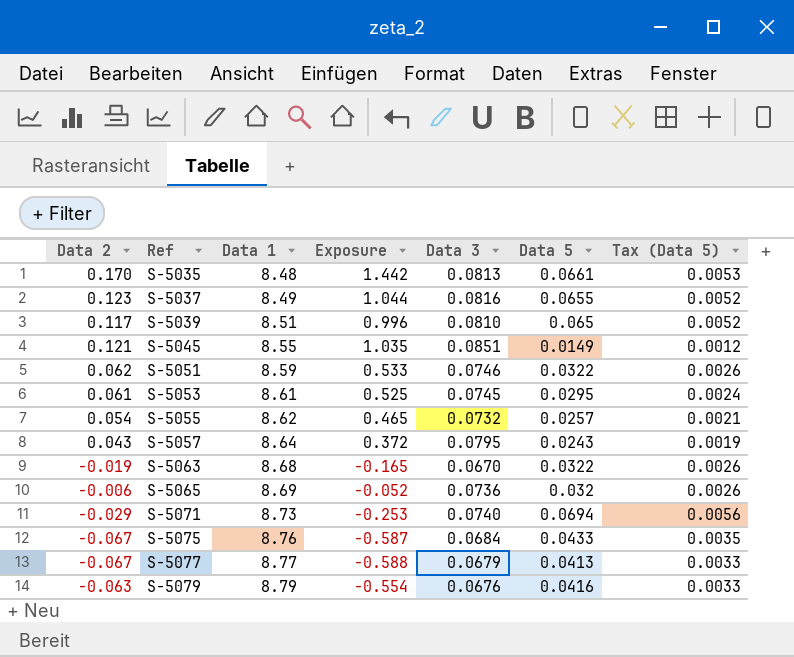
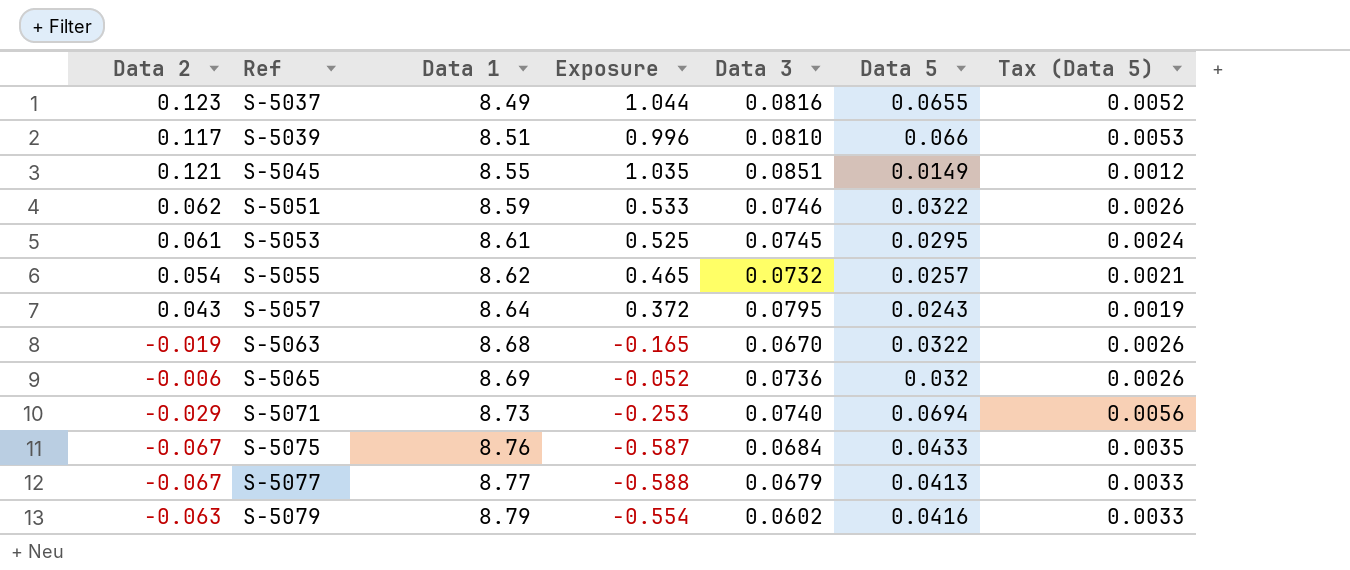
row S-5035: 0.170 | 8.48 | 1.442 | 0.0813 | 0.0661 | 0.0053 -> none
S-5039 | Data 5: 0.065 -> 0.066
S-5039 | Tax (Data 5): 0.0052 -> 0.0053
S-5079 | Data 3: 0.0676 -> 0.0602

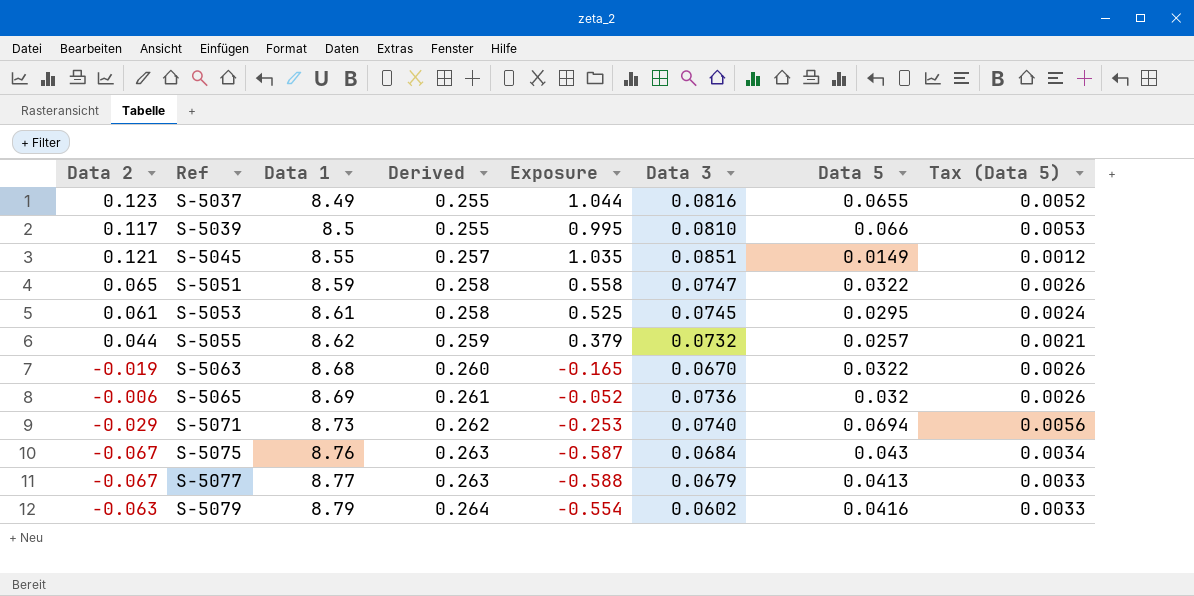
column Derived | formula: none -> [Data 1] * 0.03
row S-5057: 0.043 | 8.64 | 0.372 | 0.0795 | 0.0243 | 0.0019 -> none
S-5039 | Data 1: 8.51 -> 8.5
S-5039 | Exposure: 0.996 -> 0.995
S-5051 | Data 2: 0.062 -> 0.065
S-5051 | Exposure: 0.533 -> 0.558
S-5051 | Data 3: 0.0746 -> 0.0747
S-5055 | Data 2: 0.054 -> 0.044
S-5055 | Exposure: 0.465 -> 0.379
S-5075 | Data 5: 0.0433 -> 0.043
S-5075 | Tax (Data 5): 0.0035 -> 0.0034

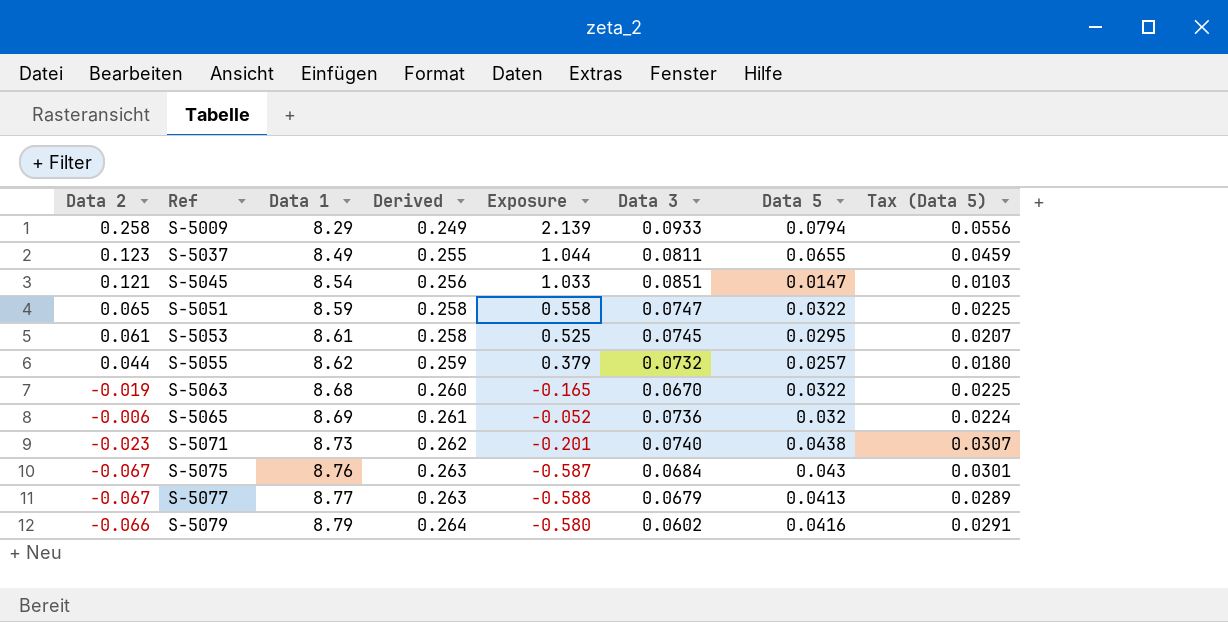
column Tax (Data 5) | formula: [Data 5] * 0.08 -> [Data 5] * 0.7
row S-5039: 0.117 | 8.5 | 0.255 | 0.995 | 0.0810 | 0.066 | 0.0053 -> none
row S-5009: none -> 0.258 | 8.29 | 0.249 | 2.139 | 0.0933 | 0.0794 | 0.0556
S-5037 | Data 3: 0.0816 -> 0.0811
S-5045 | Data 1: 8.55 -> 8.54
S-5045 | Derived: 0.257 -> 0.256
S-5045 | Exposure: 1.035 -> 1.033
S-5045 | Data 5: 0.0149 -> 0.0147
S-5071 | Data 2: -0.029 -> -0.023
S-5071 | Exposure: -0.253 -> -0.201
S-5071 | Data 5: 0.0694 -> 0.0438
S-5079 | Data 2: -0.063 -> -0.066
S-5079 | Exposure: -0.554 -> -0.580

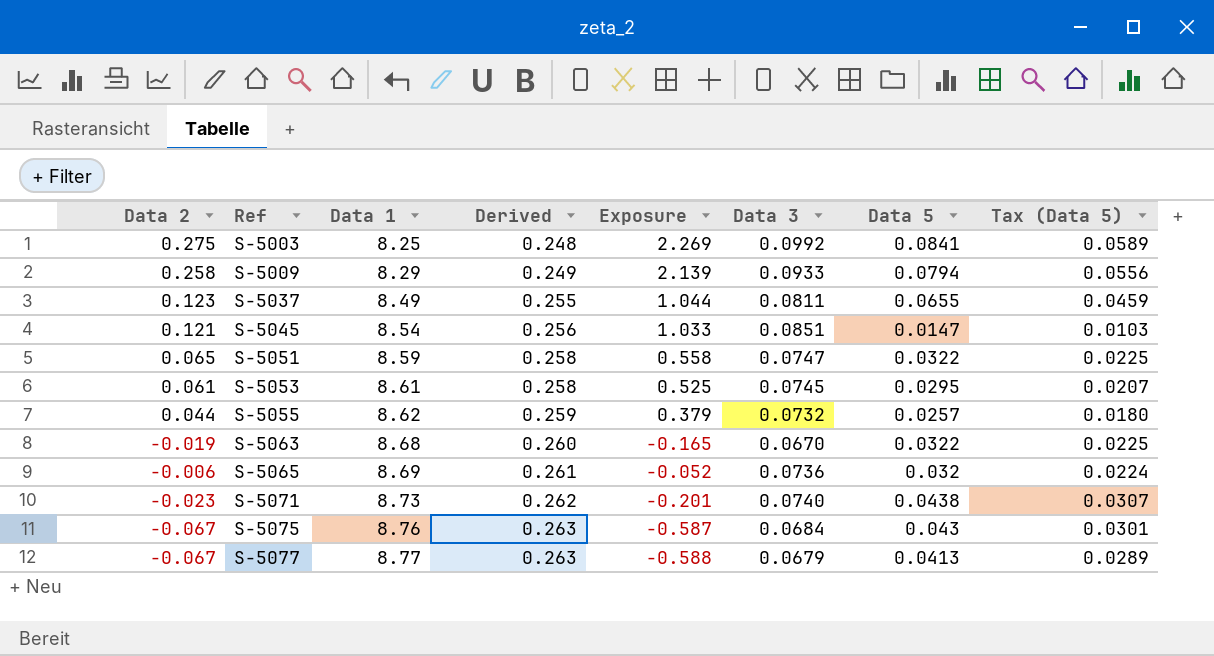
row S-5079: -0.066 | 8.79 | 0.264 | -0.580 | 0.0602 | 0.0416 | 0.0291 -> none
row S-5003: none -> 0.275 | 8.25 | 0.248 | 2.269 | 0.0992 | 0.0841 | 0.0589

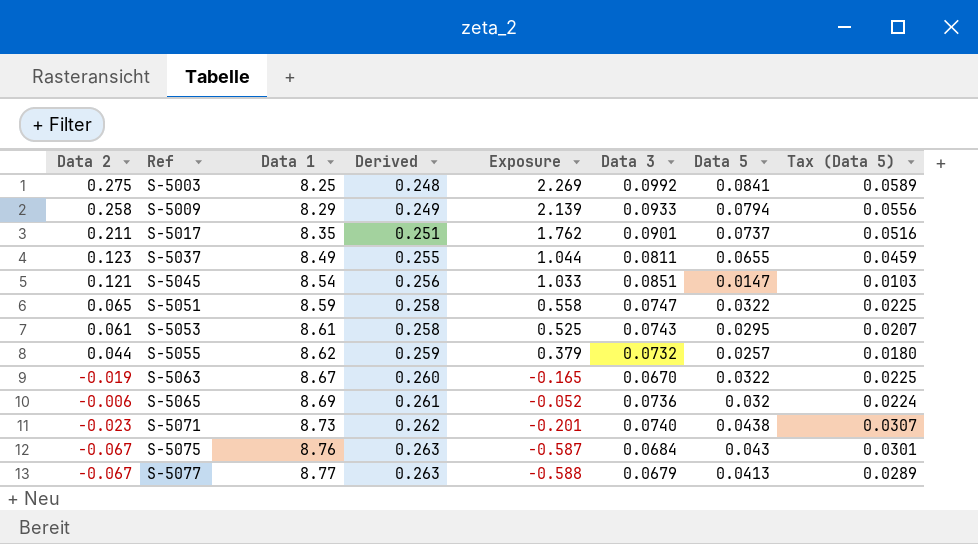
row S-5017: none -> 0.211 | 8.35 | 0.251 | 1.762 | 0.0901 | 0.0737 | 0.0516
S-5053 | Data 3: 0.0745 -> 0.0743
S-5063 | Data 1: 8.68 -> 8.67

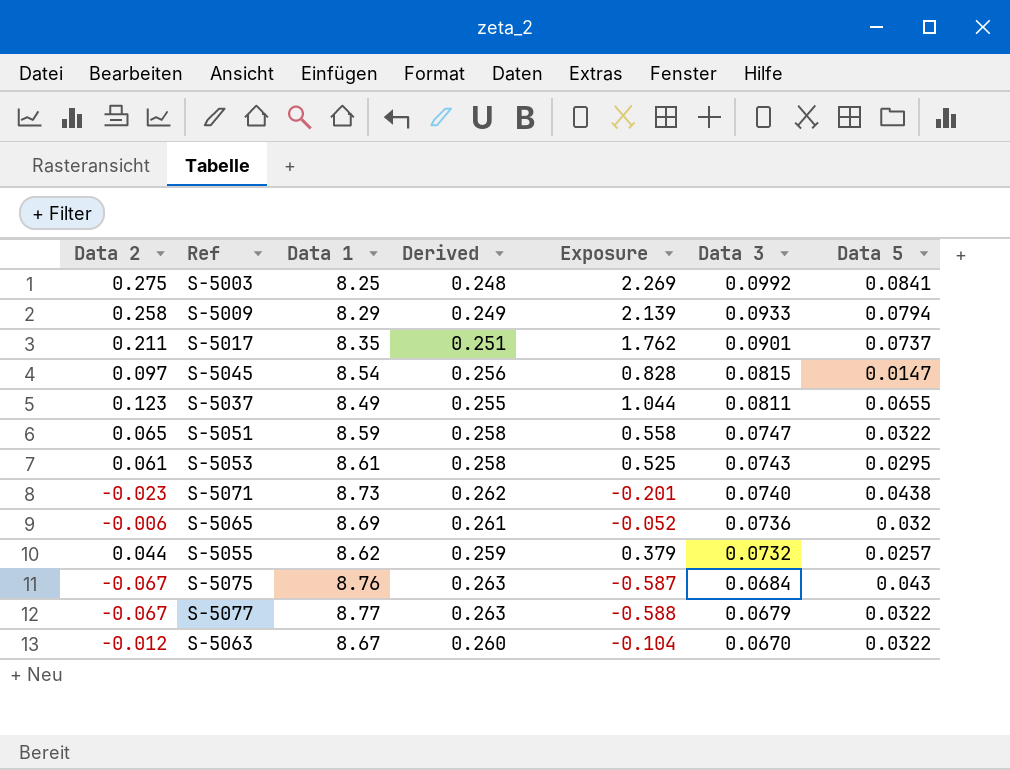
row order: Ref ascending -> Data 3 descending
column Tax (Data 5) | formula: [Data 5] * 0.7 -> none
S-5045 | Data 2: 0.121 -> 0.097
S-5045 | Exposure: 1.033 -> 0.828
S-5045 | Data 3: 0.0851 -> 0.0815
S-5077 | Data 5: 0.0413 -> 0.0322
S-5063 | Data 2: -0.019 -> -0.012
S-5063 | Exposure: -0.165 -> -0.104

